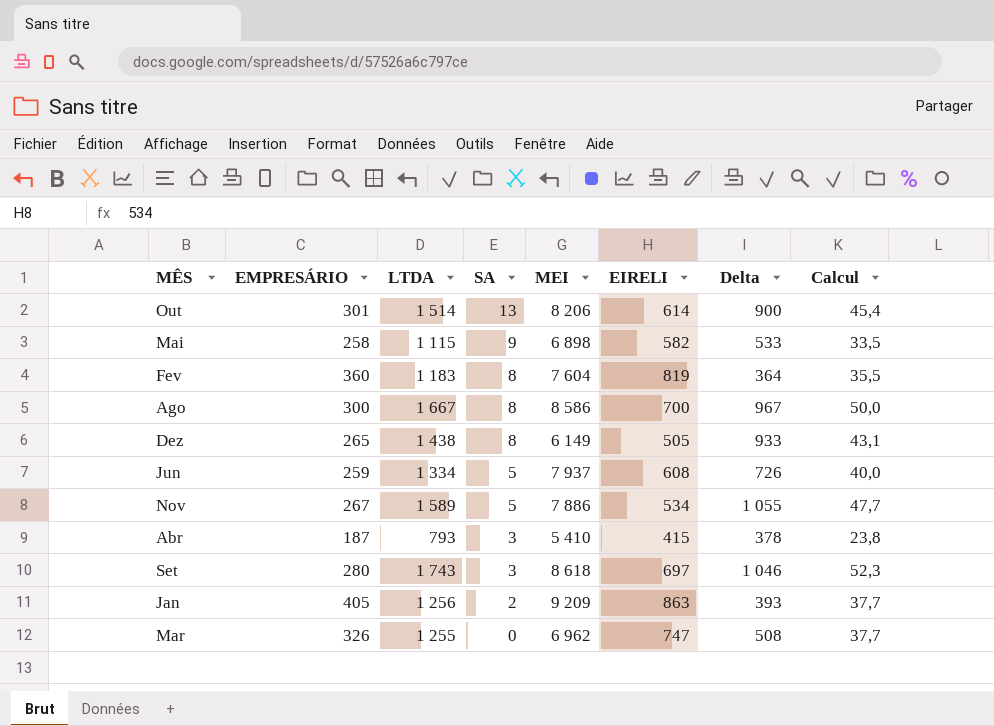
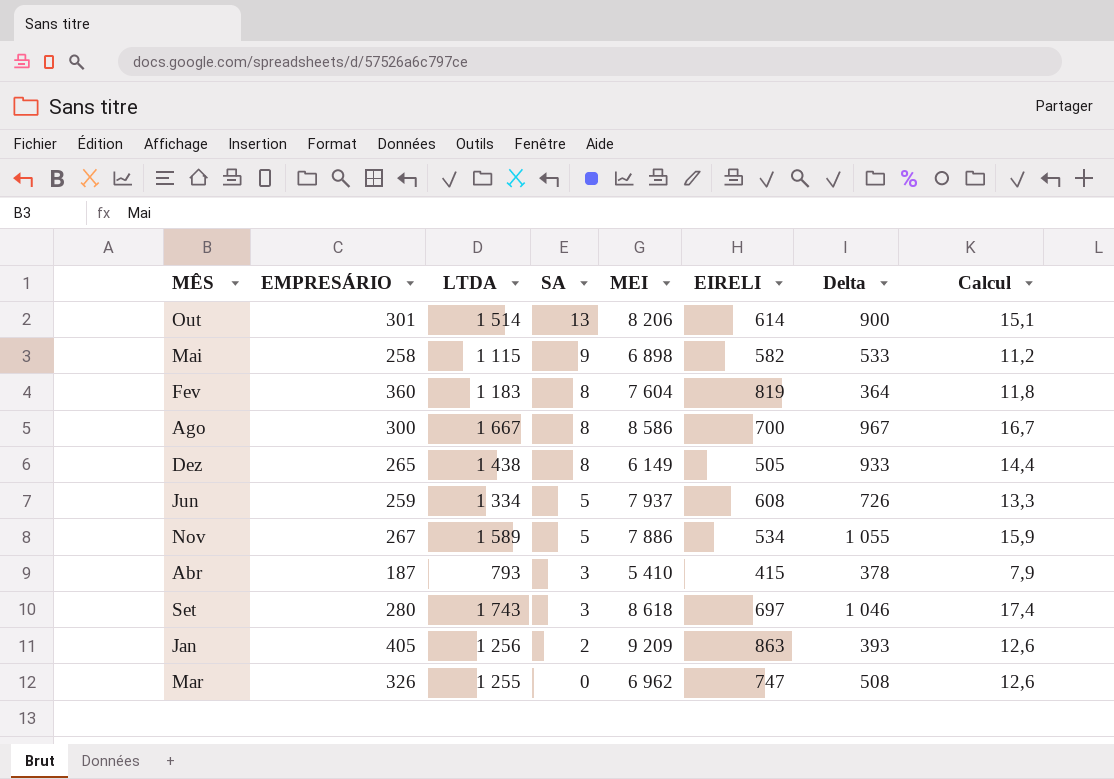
column Calcul | formula: [LTDA] * 0,03 -> [LTDA] * 0,01

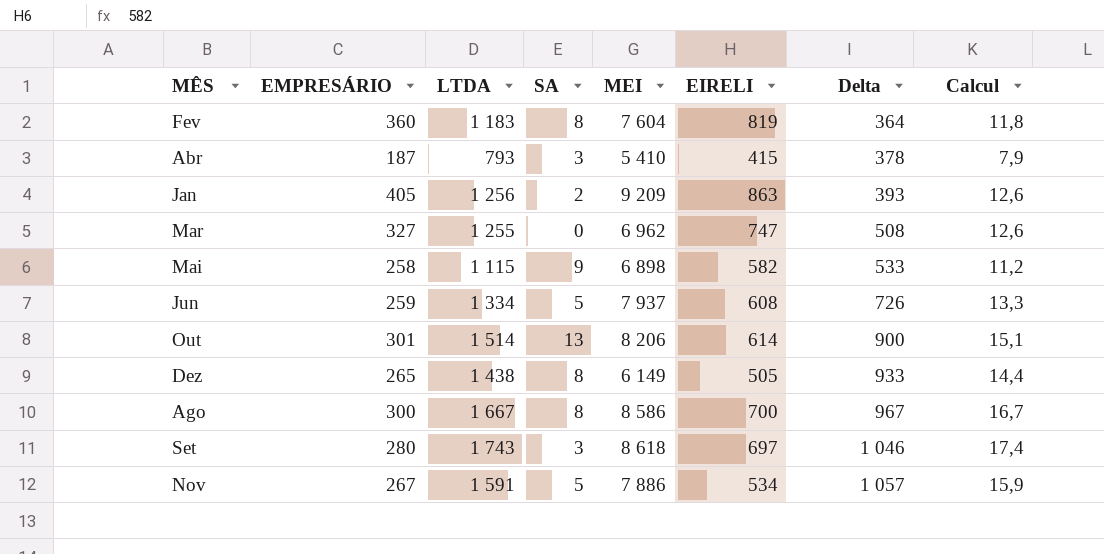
row order: SA descending -> Delta ascending
Mar | EMPRESÁRIO: 326 -> 327
Nov | LTDA: 1 589 -> 1 591
Nov | Delta: 1 055 -> 1 057

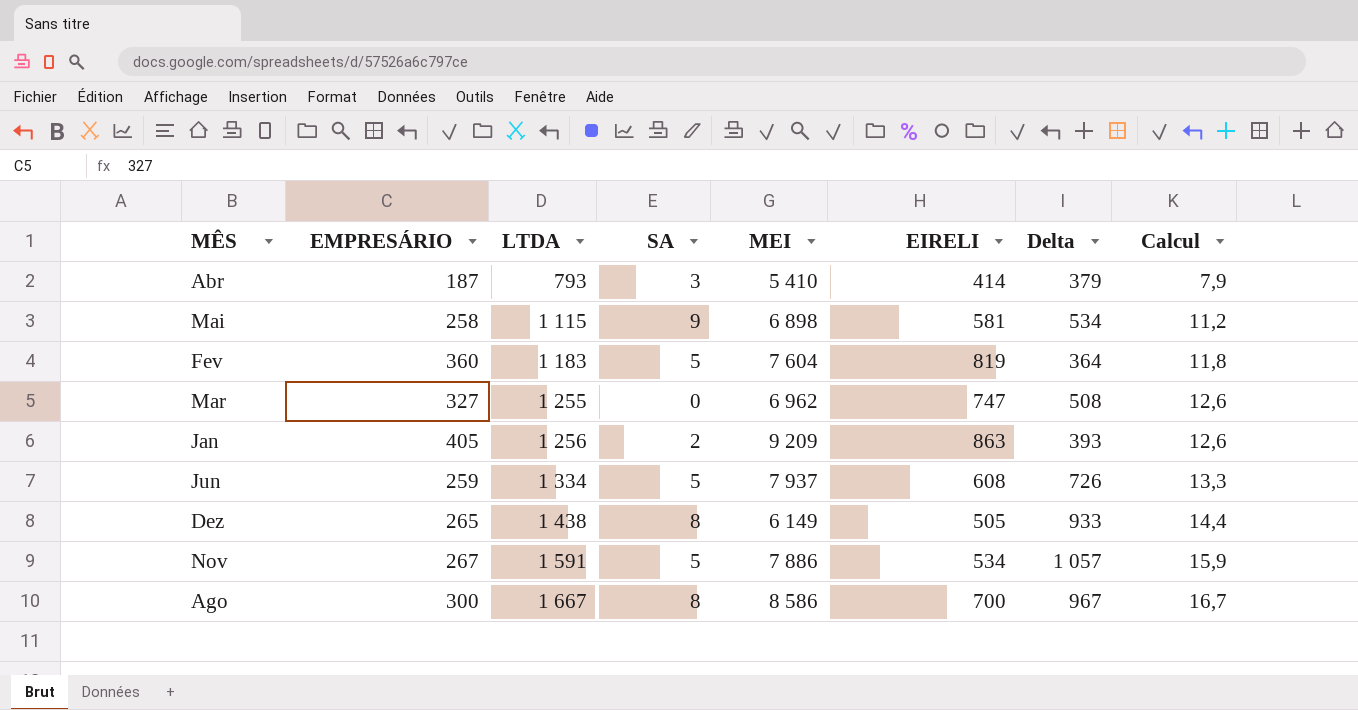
row order: Delta ascending -> LTDA ascending
row Out: 301 | 1 514 | 13 | 8 206 | 614 | 900 | 15,1 -> none
row Set: 280 | 1 743 | 3 | 8 618 | 697 | 1 046 | 17,4 -> none
Abr | EIRELI: 415 -> 414
Abr | Delta: 378 -> 379
Mai | EIRELI: 582 -> 581
Mai | Delta: 533 -> 534
Fev | SA: 8 -> 5

